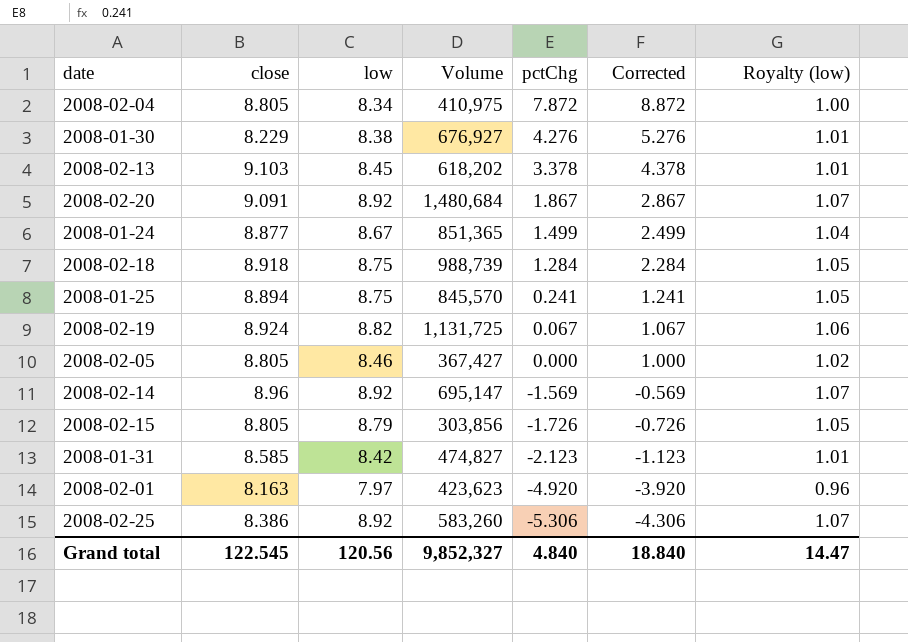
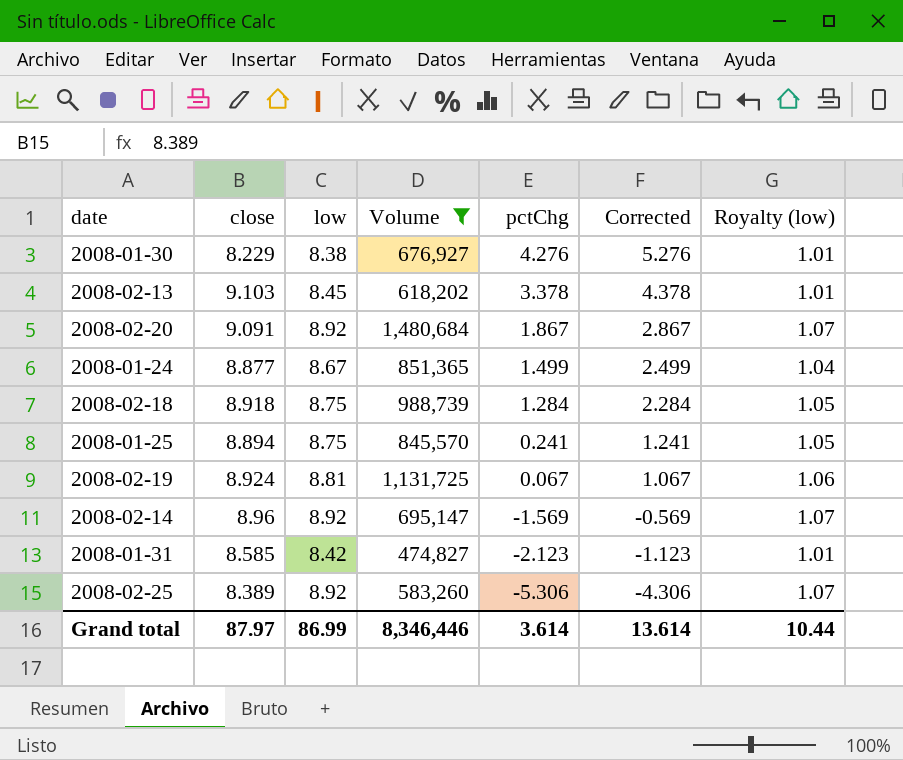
filter: none -> Volume >= 474,827
2008-02-19 | low: 8.82 -> 8.81
2008-02-25 | close: 8.386 -> 8.389
Grand total | close: 122.545 -> 87.97
Grand total | low: 120.56 -> 86.99
Grand total | Volume: 9,852,327 -> 8,346,446
Grand total | pctChg: 4.840 -> 3.614
Grand total | Corrected: 18.840 -> 13.614
Grand total | Royalty (low): 14.47 -> 10.44

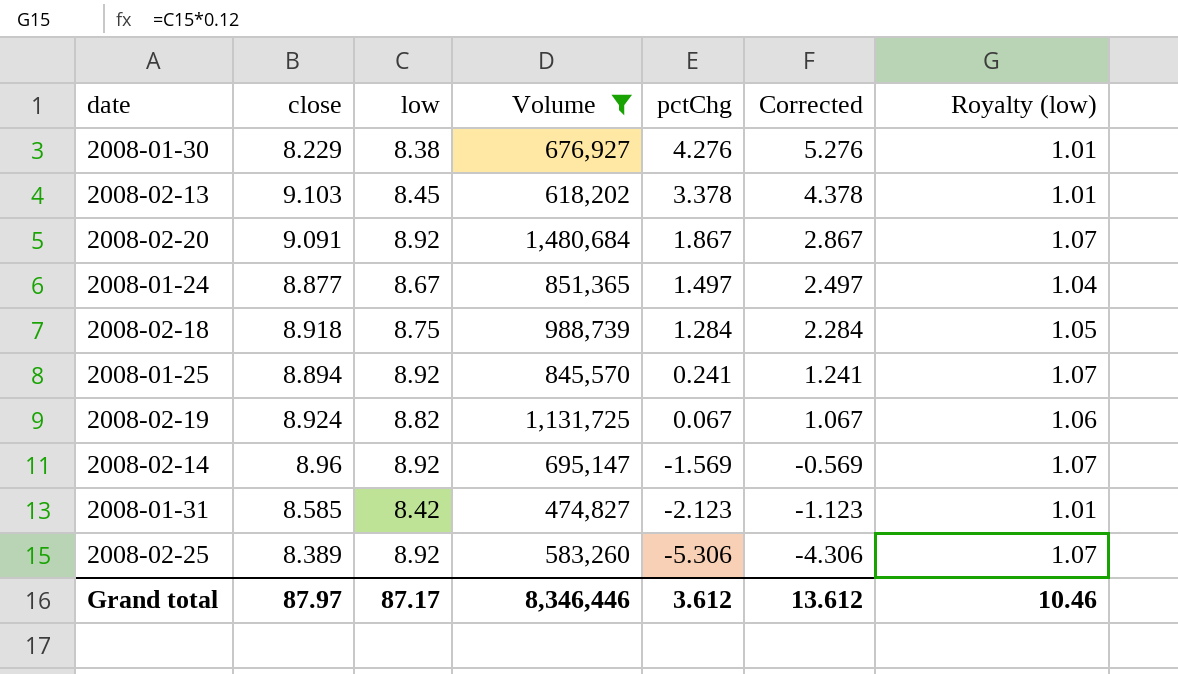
2008-01-24 | pctChg: 1.499 -> 1.497
2008-01-24 | Corrected: 2.499 -> 2.497
2008-01-25 | low: 8.75 -> 8.92
2008-01-25 | Royalty (low): 1.05 -> 1.07
2008-02-19 | low: 8.81 -> 8.82
Grand total | low: 86.99 -> 87.17
Grand total | pctChg: 3.614 -> 3.612
Grand total | Corrected: 13.614 -> 13.612
Grand total | Royalty (low): 10.44 -> 10.46

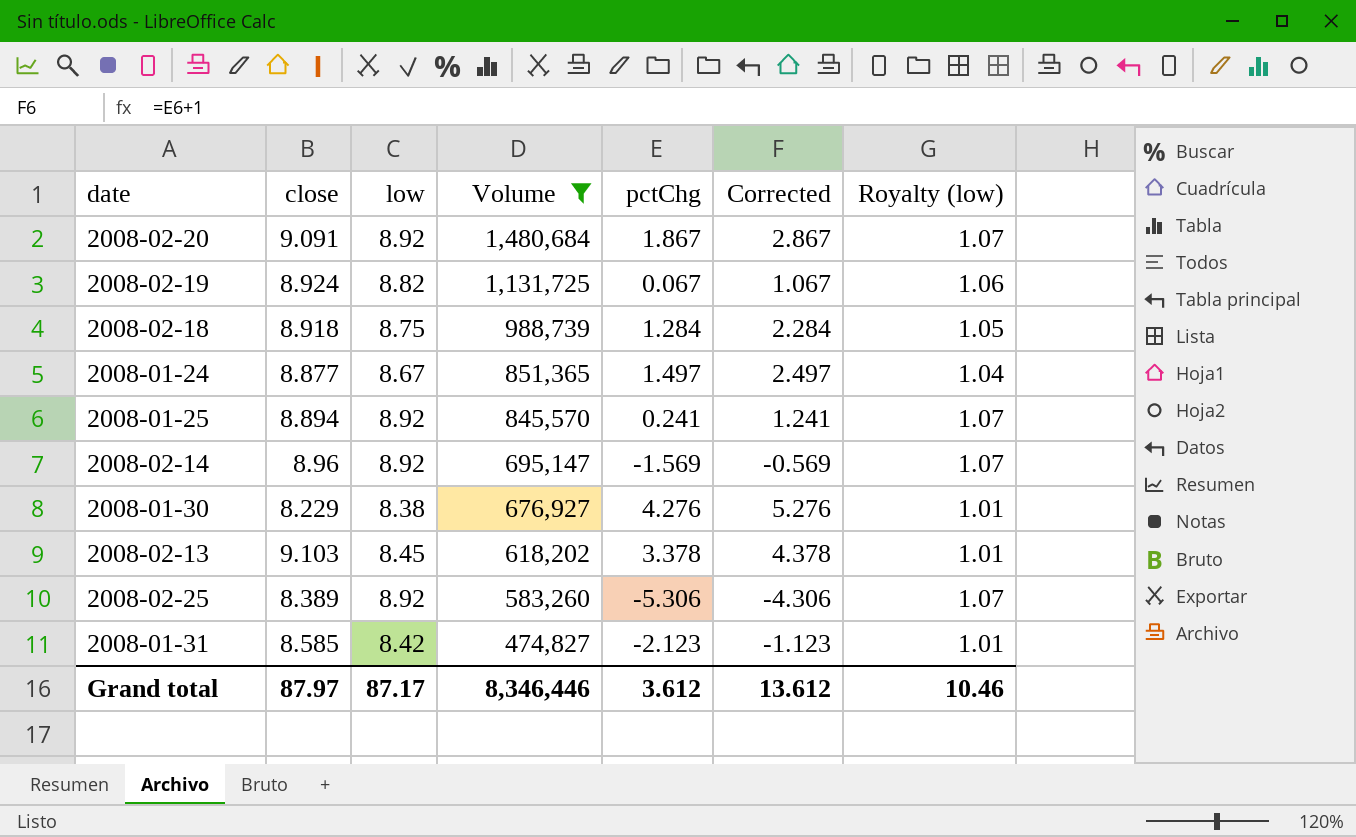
row order: pctChg descending -> Volume descending

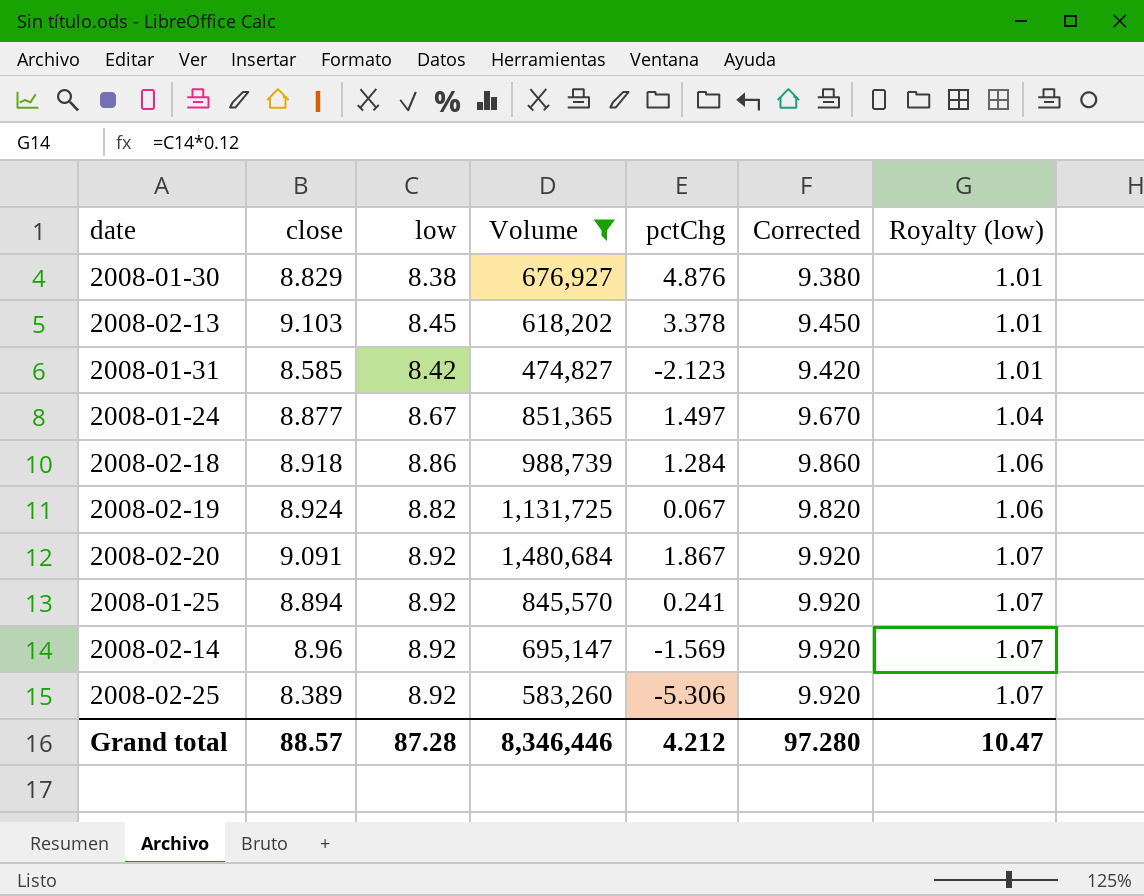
row order: Volume descending -> Royalty (low) ascending
column Corrected | formula: [pctChg] + 1 -> [low] + 1
2008-01-30 | close: 8.229 -> 8.829
2008-01-30 | pctChg: 4.276 -> 4.876
2008-02-18 | low: 8.75 -> 8.86
2008-02-18 | Royalty (low): 1.05 -> 1.06
Grand total | close: 87.97 -> 88.57
Grand total | low: 87.17 -> 87.28
Grand total | pctChg: 3.612 -> 4.212
Grand total | Corrected: 13.612 -> 97.280
Grand total | Royalty (low): 10.46 -> 10.47

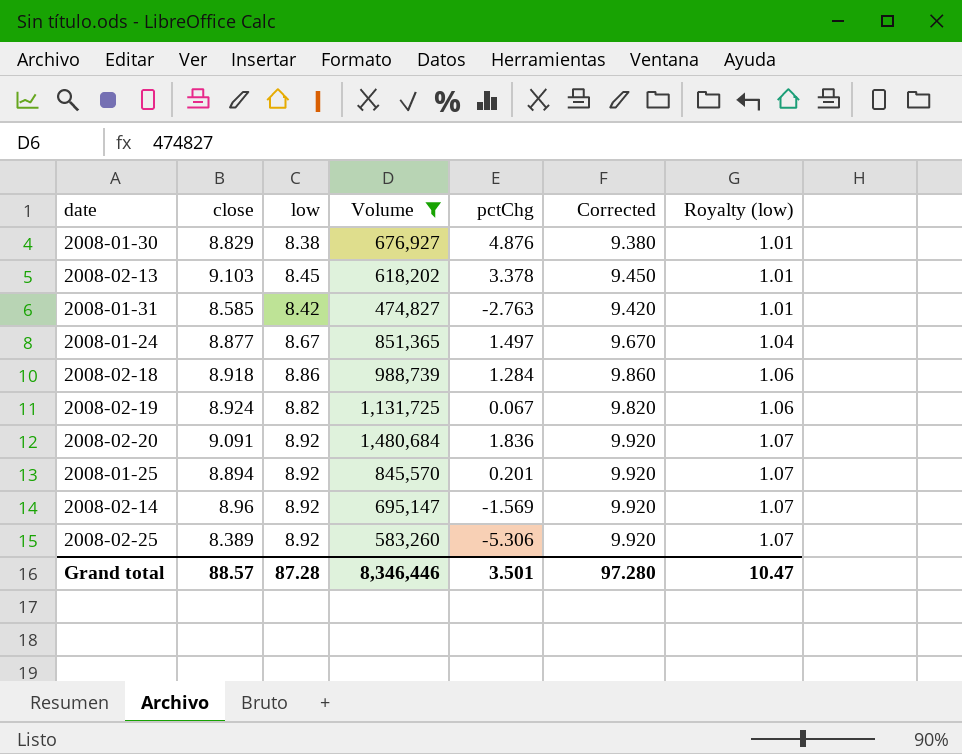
2008-01-31 | pctChg: -2.123 -> -2.763
2008-02-20 | pctChg: 1.867 -> 1.836
2008-01-25 | pctChg: 0.241 -> 0.201
Grand total | pctChg: 4.212 -> 3.501

